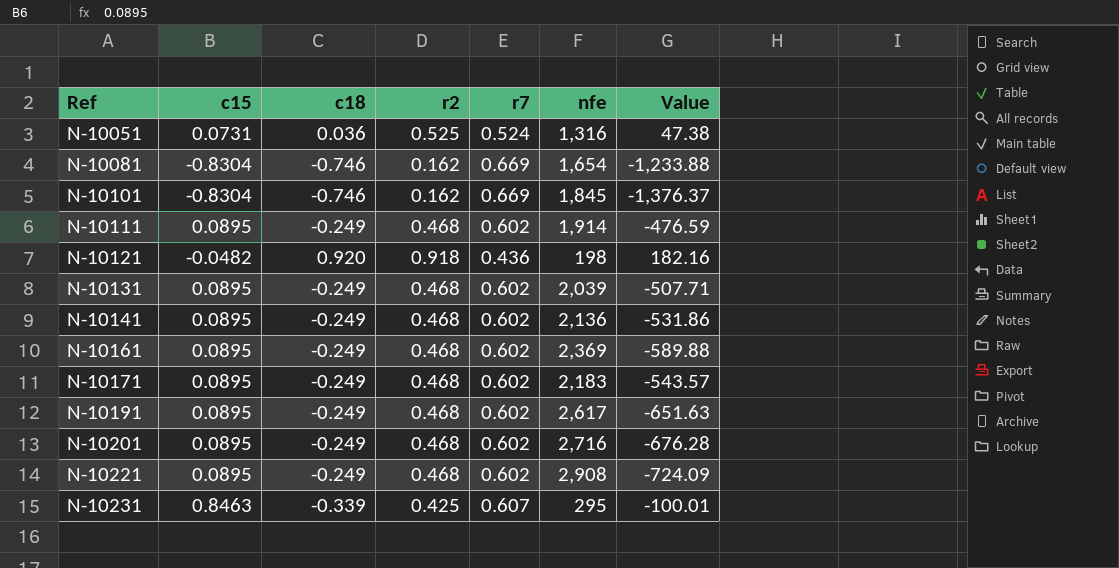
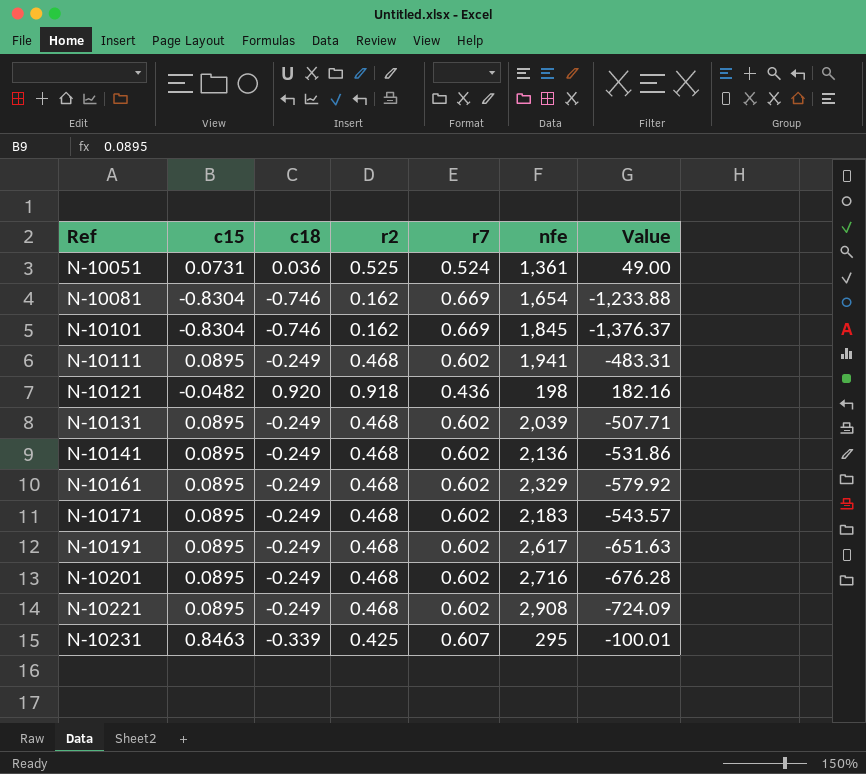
N-10051 | nfe: 1,316 -> 1,361
N-10051 | Value: 47.38 -> 49.00
N-10111 | nfe: 1,914 -> 1,941
N-10111 | Value: -476.59 -> -483.31
N-10161 | nfe: 2,369 -> 2,329
N-10161 | Value: -589.88 -> -579.92

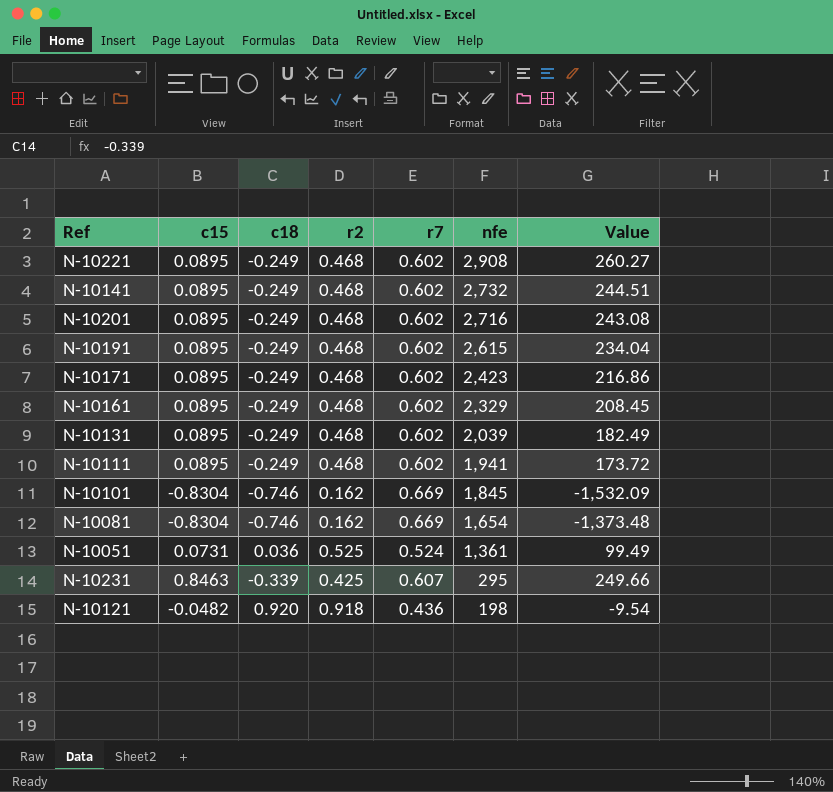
row order: Ref ascending -> nfe descending
column Value | formula: [c18] * [nfe] -> [c15] * [nfe]
N-10141 | nfe: 2,136 -> 2,732
N-10191 | nfe: 2,617 -> 2,615
N-10171 | nfe: 2,183 -> 2,423

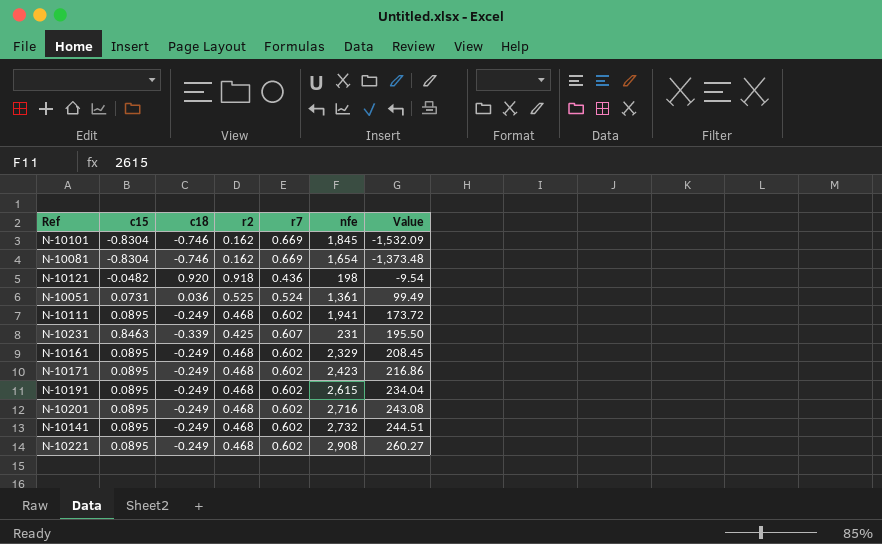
row order: nfe descending -> Value ascending
row N-10131: 0.0895 | -0.249 | 0.468 | 0.602 | 2,039 | 182.49 -> none
N-10231 | nfe: 295 -> 231
N-10231 | Value: 249.66 -> 195.50

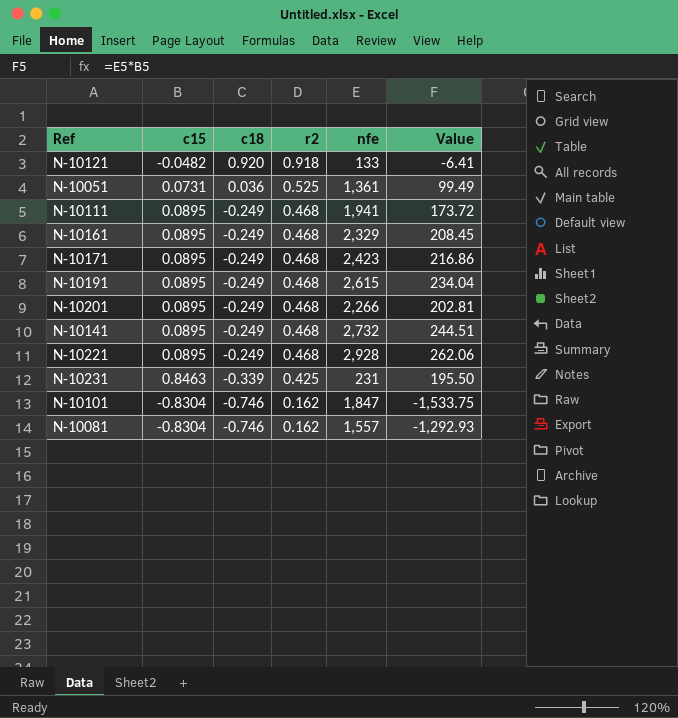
row order: Value ascending -> c18 descending
column r7 | position: 5 -> none
N-10121 | nfe: 198 -> 133
N-10121 | Value: -9.54 -> -6.41
N-10201 | nfe: 2,716 -> 2,266
N-10201 | Value: 243.08 -> 202.81
N-10221 | nfe: 2,908 -> 2,928
N-10221 | Value: 260.27 -> 262.06
N-10101 | nfe: 1,845 -> 1,847
N-10101 | Value: -1,532.09 -> -1,533.75
N-10081 | nfe: 1,654 -> 1,557
N-10081 | Value: -1,373.48 -> -1,292.93

